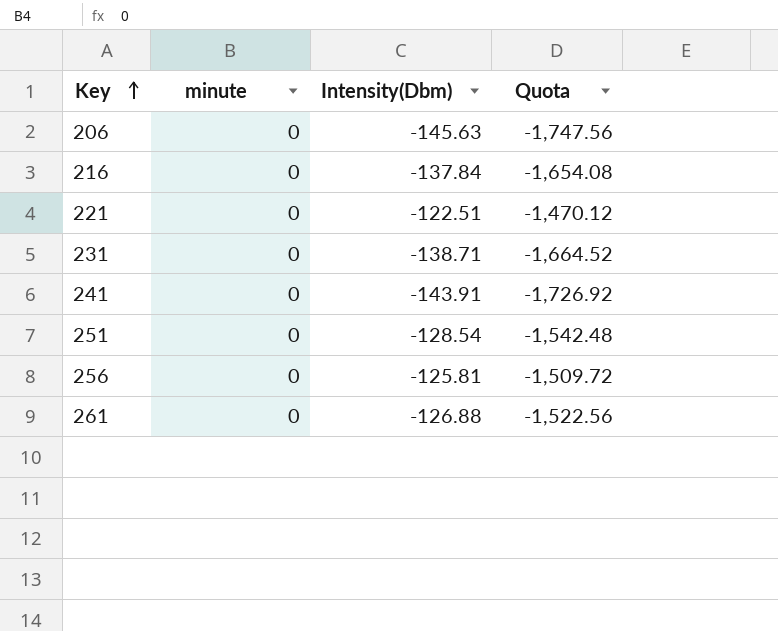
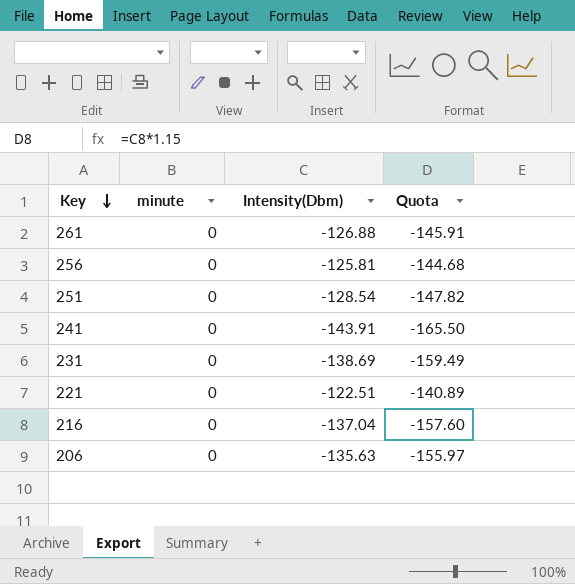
row order: Key ascending -> Key descending
column Quota | formula: [Intensity(Dbm)] * 12 -> [Intensity(Dbm)] * 1.15
231 | Intensity(Dbm): -138.71 -> -138.69
216 | Intensity(Dbm): -137.84 -> -137.04
206 | Intensity(Dbm): -145.63 -> -135.63

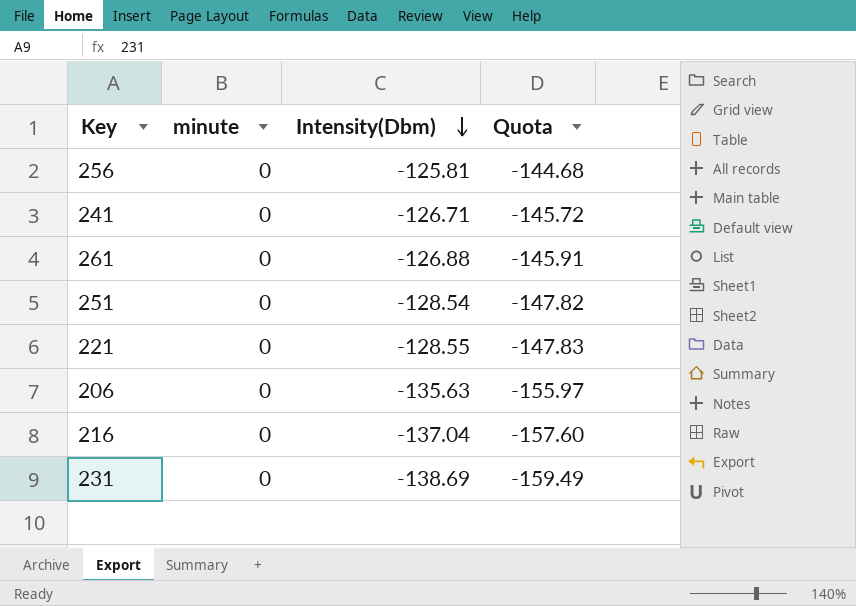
row order: Key descending -> Intensity(Dbm) descending
241 | Intensity(Dbm): -143.91 -> -126.71
241 | Quota: -165.50 -> -145.72
221 | Intensity(Dbm): -122.51 -> -128.55
221 | Quota: -140.89 -> -147.83

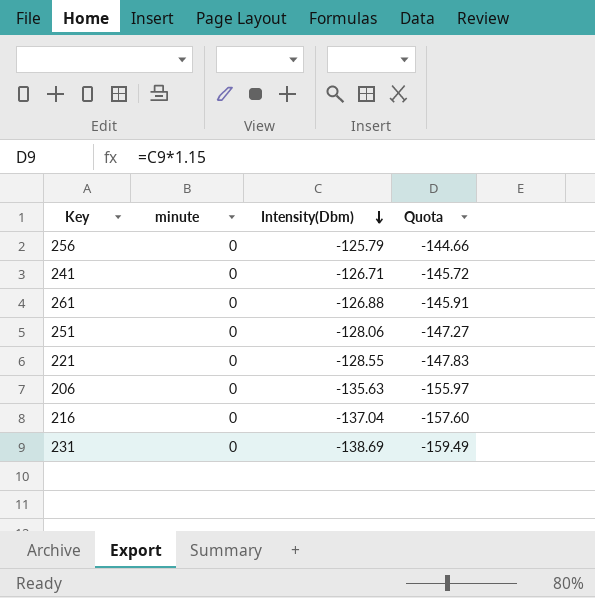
256 | Intensity(Dbm): -125.81 -> -125.79
256 | Quota: -144.68 -> -144.66
251 | Intensity(Dbm): -128.54 -> -128.06
251 | Quota: -147.82 -> -147.27

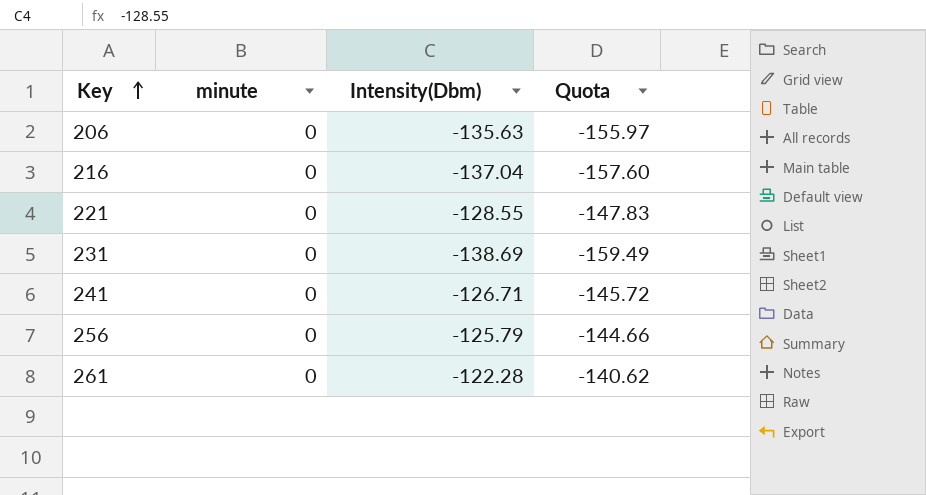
row order: Intensity(Dbm) descending -> Key ascending
row 251: 0 | -128.06 | -147.27 -> none
261 | Intensity(Dbm): -126.88 -> -122.28
261 | Quota: -145.91 -> -140.62

